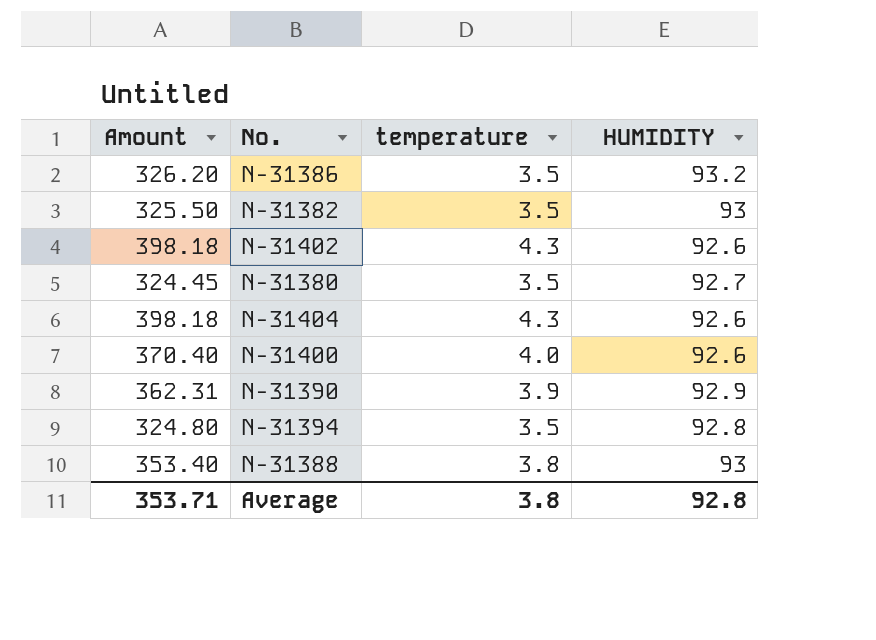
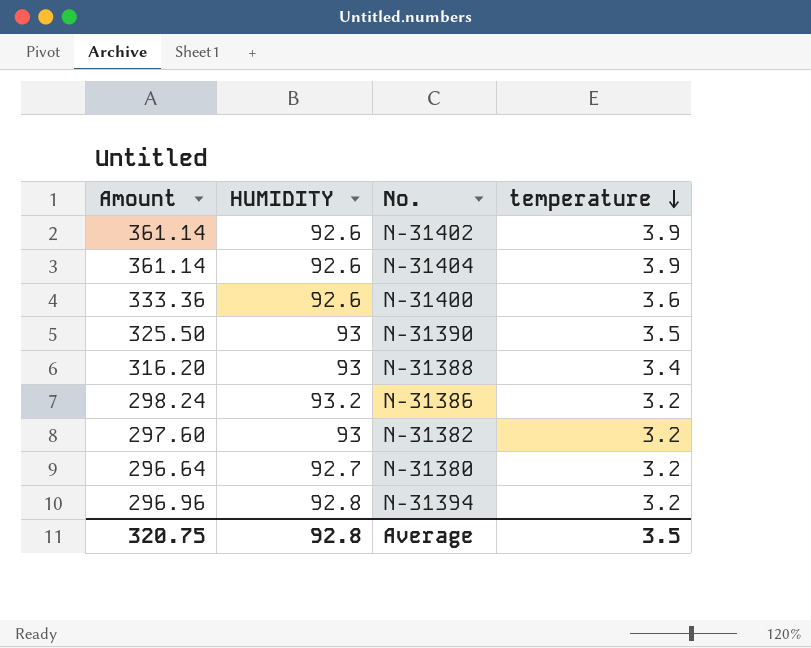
row order: none -> temperature descending
column HUMIDITY | position: 4 -> 2
N-31402 | Amount: 398.18 -> 361.14
N-31402 | temperature: 4.3 -> 3.9
N-31404 | Amount: 398.18 -> 361.14
N-31404 | temperature: 4.3 -> 3.9
N-31400 | Amount: 370.40 -> 333.36
N-31400 | temperature: 4.0 -> 3.6
N-31390 | Amount: 362.31 -> 325.50
N-31390 | HUMIDITY: 92.9 -> 93
N-31390 | temperature: 3.9 -> 3.5
N-31388 | Amount: 353.40 -> 316.20
N-31388 | temperature: 3.8 -> 3.4
N-31386 | Amount: 326.20 -> 298.24
N-31386 | temperature: 3.5 -> 3.2
N-31382 | Amount: 325.50 -> 297.60
N-31382 | temperature: 3.5 -> 3.2
N-31380 | Amount: 324.45 -> 296.64
N-31380 | temperature: 3.5 -> 3.2
N-31394 | Amount: 324.80 -> 296.96
N-31394 | temperature: 3.5 -> 3.2
Average | Amount: 353.71 -> 320.75
Average | temperature: 3.8 -> 3.5

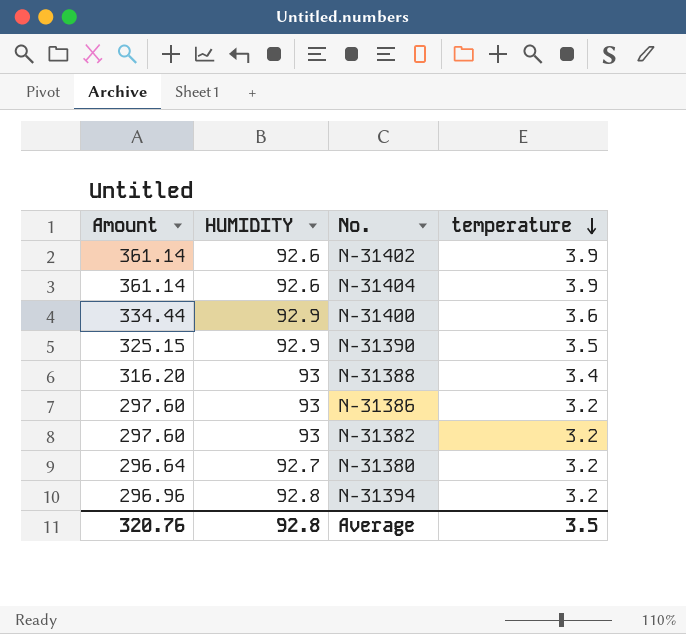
N-31400 | Amount: 333.36 -> 334.44
N-31400 | HUMIDITY: 92.6 -> 92.9
N-31390 | Amount: 325.50 -> 325.15
N-31390 | HUMIDITY: 93 -> 92.9
N-31386 | Amount: 298.24 -> 297.60
N-31386 | HUMIDITY: 93.2 -> 93
Average | Amount: 320.75 -> 320.76

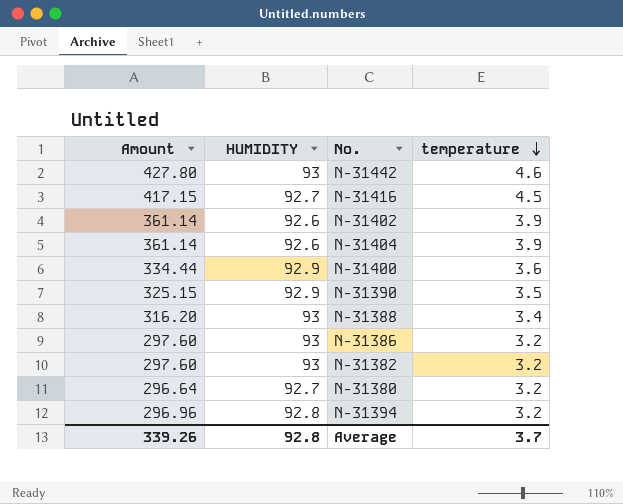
row N-31442: none -> 427.80 | 93 | 4.6
row N-31416: none -> 417.15 | 92.7 | 4.5
Average | Amount: 320.76 -> 339.26
Average | temperature: 3.5 -> 3.7

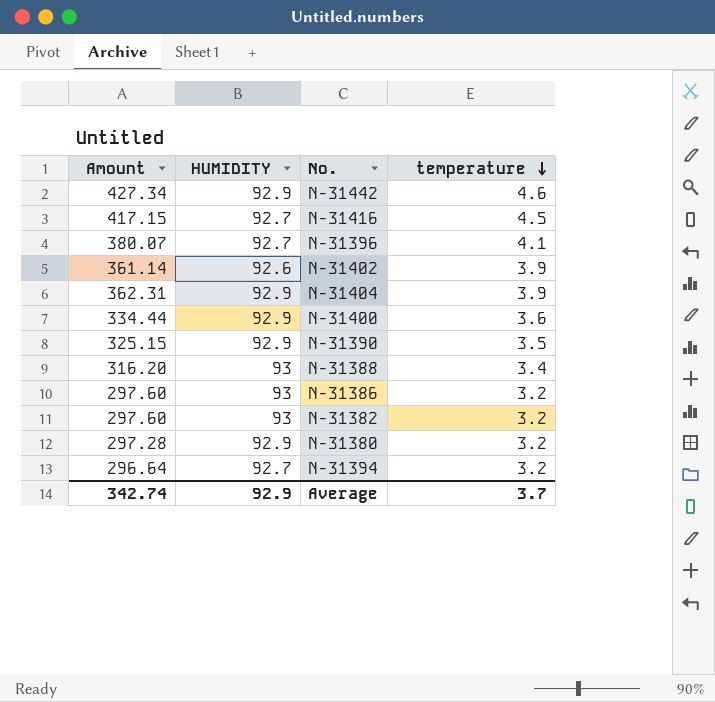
N-31442 | Amount: 427.80 -> 427.34
N-31442 | HUMIDITY: 93 -> 92.9
row N-31396: none -> 380.07 | 92.7 | 4.1
N-31404 | Amount: 361.14 -> 362.31
N-31404 | HUMIDITY: 92.6 -> 92.9
N-31380 | Amount: 296.64 -> 297.28
N-31380 | HUMIDITY: 92.7 -> 92.9
N-31394 | Amount: 296.96 -> 296.64
N-31394 | HUMIDITY: 92.8 -> 92.7
Average | Amount: 339.26 -> 342.74
Average | HUMIDITY: 92.8 -> 92.9

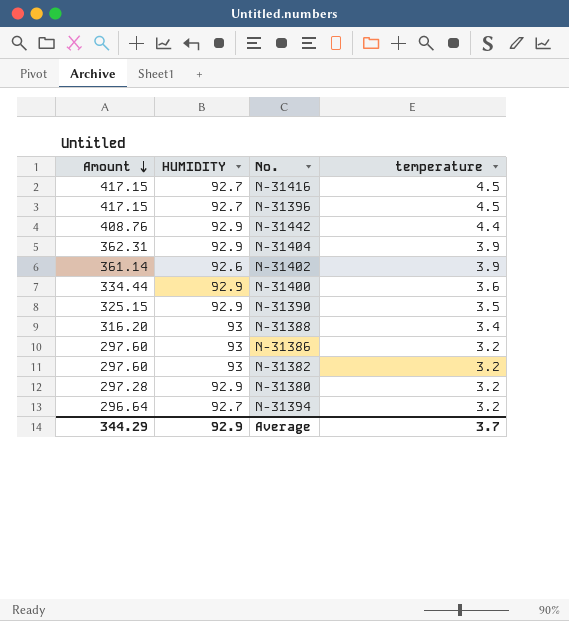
row order: temperature descending -> Amount descending
N-31396 | Amount: 380.07 -> 417.15
N-31396 | temperature: 4.1 -> 4.5
N-31442 | Amount: 427.34 -> 408.76
N-31442 | temperature: 4.6 -> 4.4
Average | Amount: 342.74 -> 344.29

